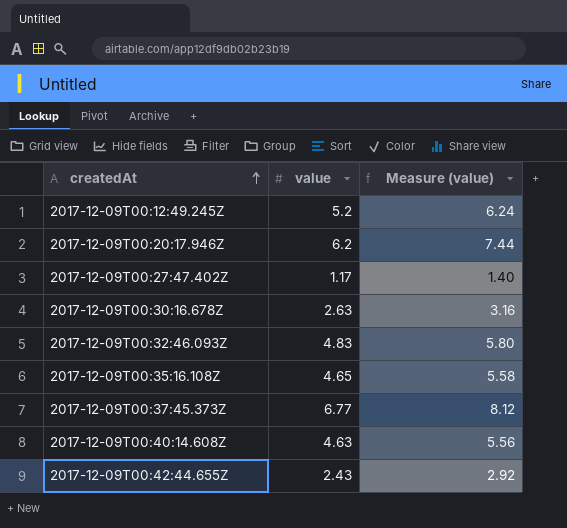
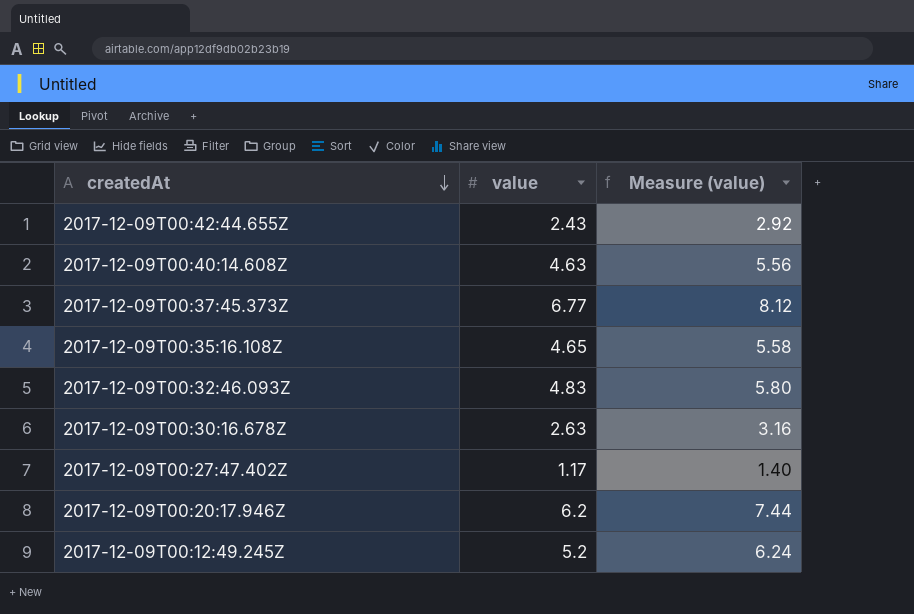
row order: createdAt ascending -> createdAt descending

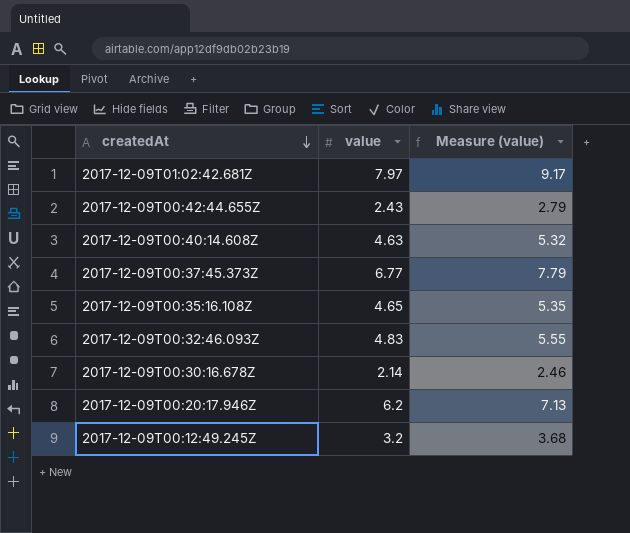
column Measure (value) | formula: [value] * 1.2 -> [value] * 1.15
row 2017-12-09T00:27:47.402Z: 1.17 | 1.40 -> none
row 2017-12-09T01:02:42.681Z: none -> 7.97 | 9.17
2017-12-09T00:30:16.678Z | value: 2.63 -> 2.14
2017-12-09T00:12:49.245Z | value: 5.2 -> 3.2

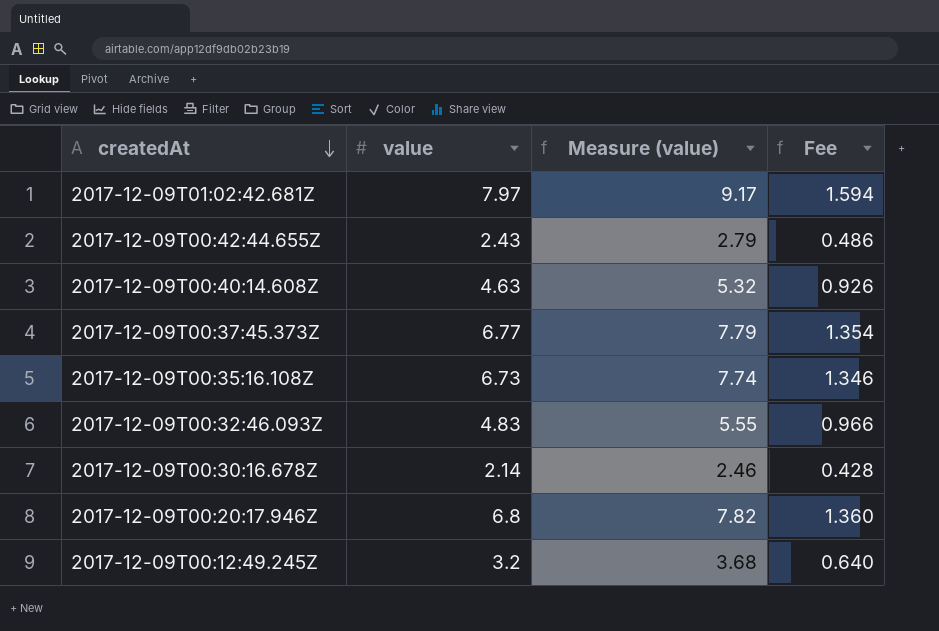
column Fee | formula: none -> [value] * 0.2
2017-12-09T00:35:16.108Z | value: 4.65 -> 6.73
2017-12-09T00:35:16.108Z | Measure (value): 5.35 -> 7.74
2017-12-09T00:20:17.946Z | value: 6.2 -> 6.8
2017-12-09T00:20:17.946Z | Measure (value): 7.13 -> 7.82

